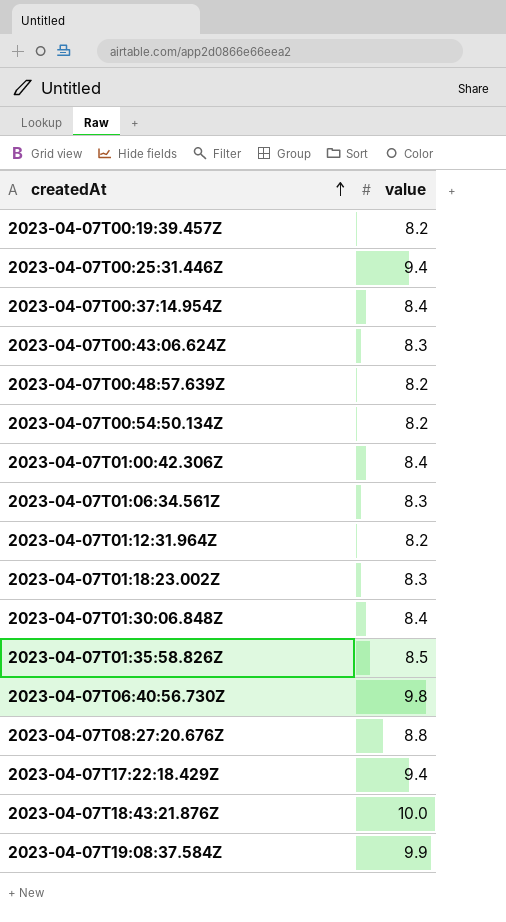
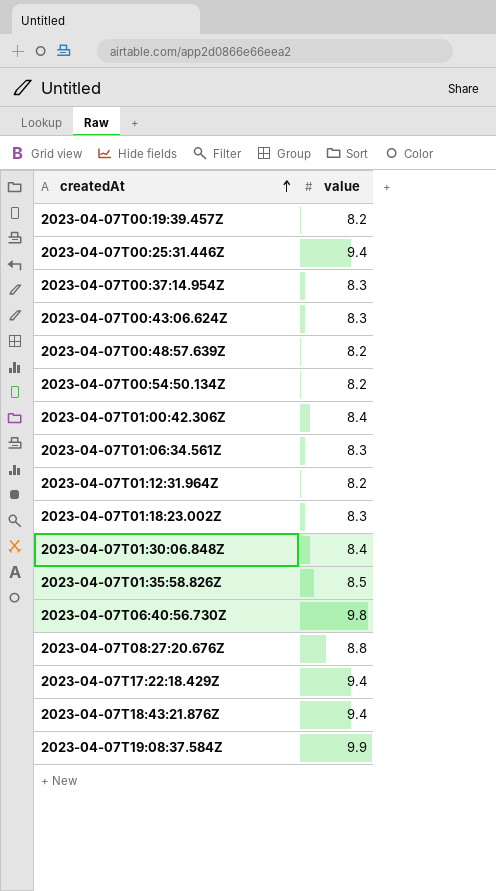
2023-04-07T00:37:14.954Z | value: 8.4 -> 8.3
2023-04-07T18:43:21.876Z | value: 10.0 -> 9.4

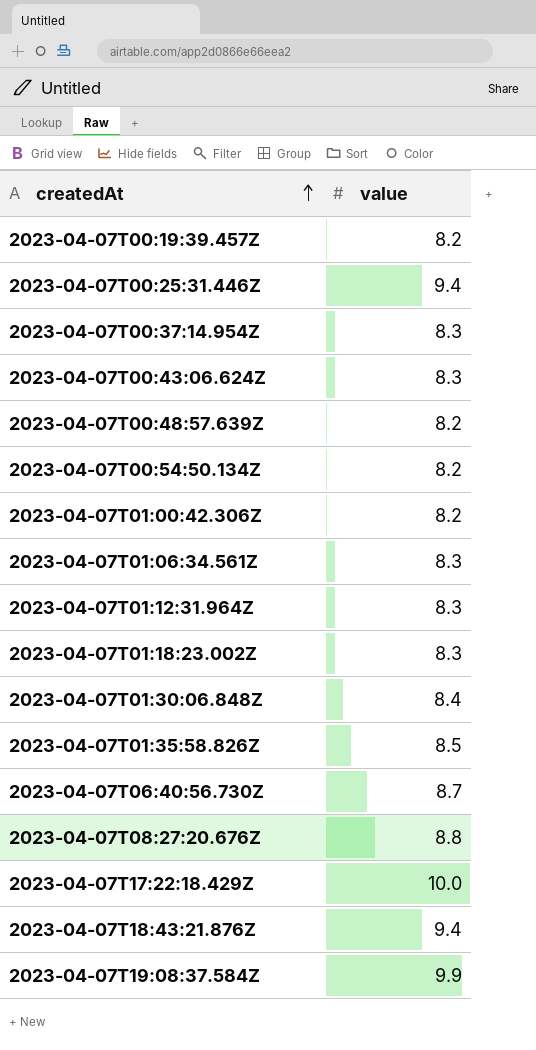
2023-04-07T01:00:42.306Z | value: 8.4 -> 8.2
2023-04-07T01:12:31.964Z | value: 8.2 -> 8.3
2023-04-07T06:40:56.730Z | value: 9.8 -> 8.7
2023-04-07T17:22:18.429Z | value: 9.4 -> 10.0

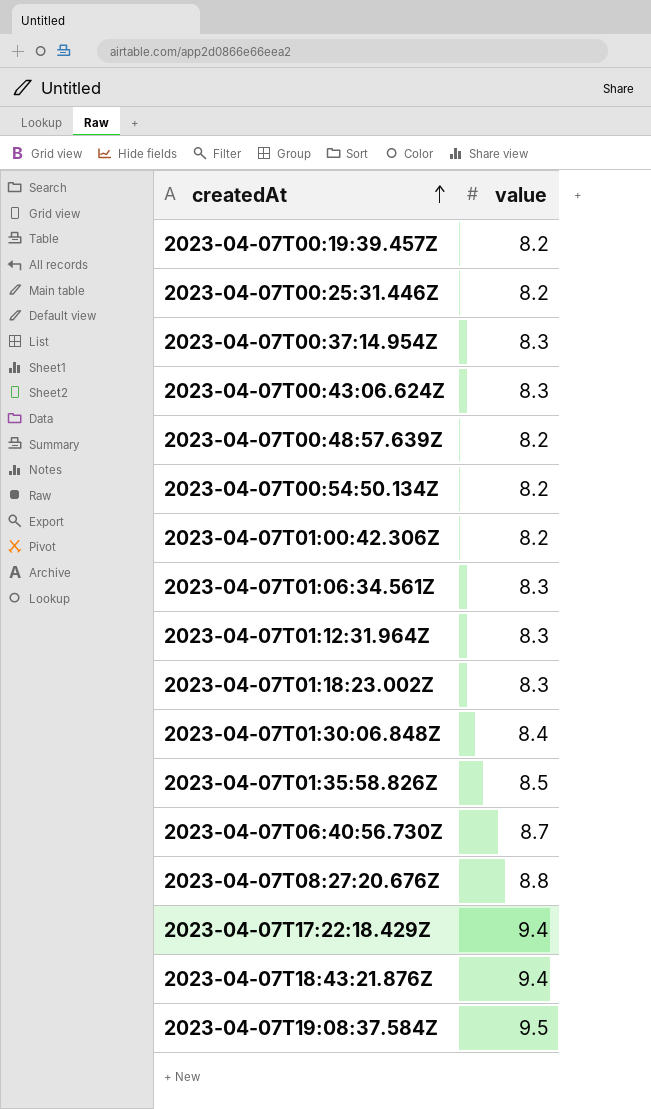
2023-04-07T00:25:31.446Z | value: 9.4 -> 8.2
2023-04-07T17:22:18.429Z | value: 10.0 -> 9.4
2023-04-07T19:08:37.584Z | value: 9.9 -> 9.5

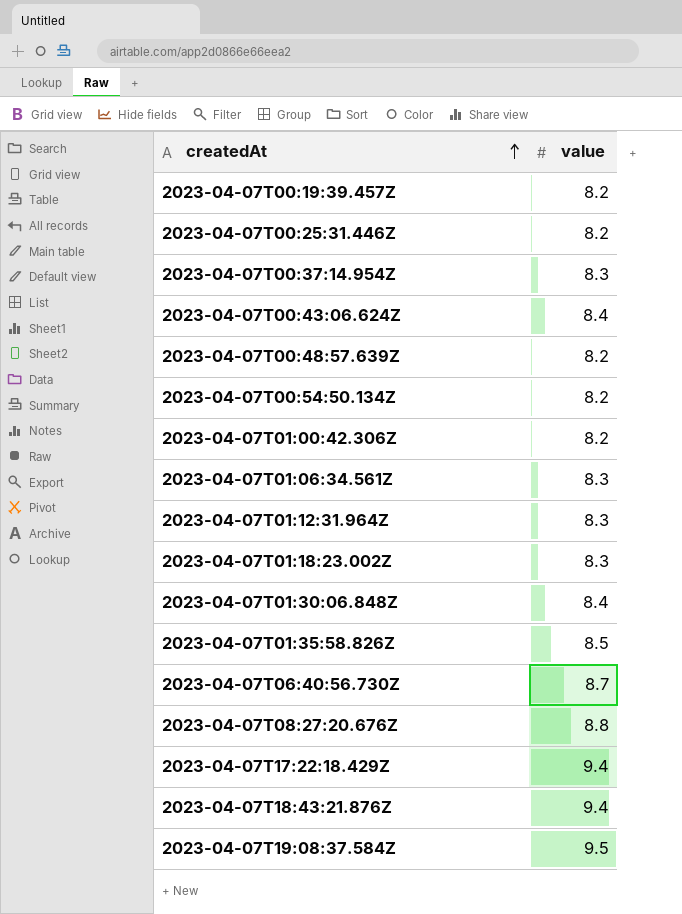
2023-04-07T00:43:06.624Z | value: 8.3 -> 8.4

